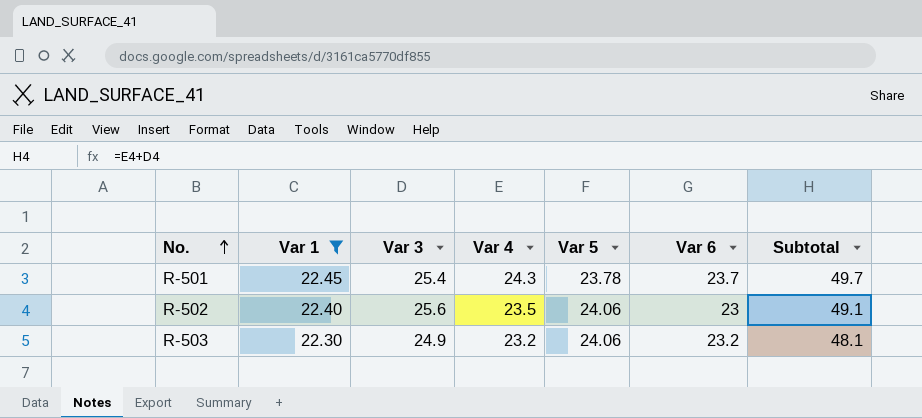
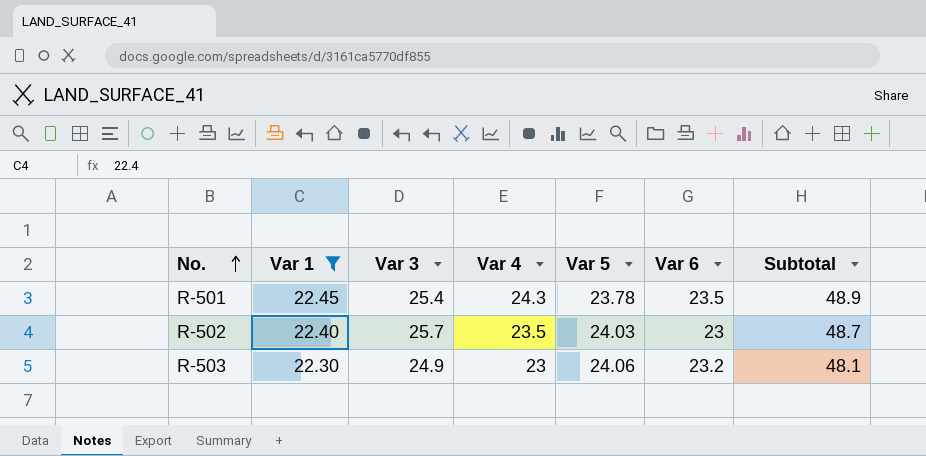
column Subtotal | formula: [Var 3] + [Var 4] -> [Var 3] + [Var 6]
R-501 | Var 6: 23.7 -> 23.5
R-502 | Var 3: 25.6 -> 25.7
R-502 | Var 5: 24.06 -> 24.03
R-503 | Var 4: 23.2 -> 23

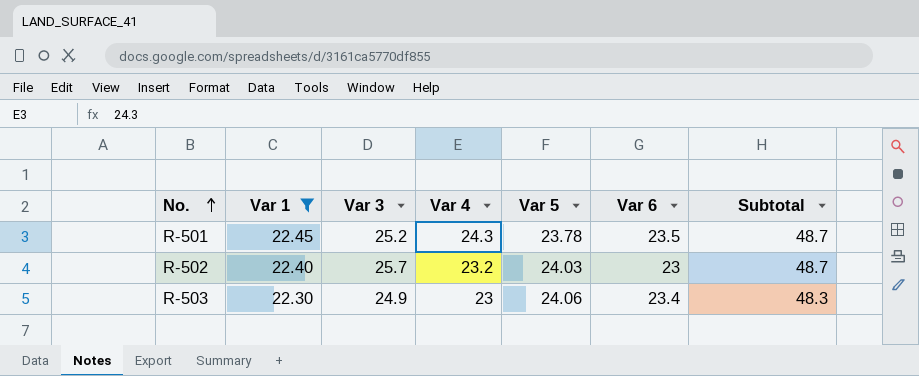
R-501 | Var 3: 25.4 -> 25.2
R-501 | Subtotal: 48.9 -> 48.7
R-502 | Var 4: 23.5 -> 23.2
R-503 | Var 6: 23.2 -> 23.4
R-503 | Subtotal: 48.1 -> 48.3

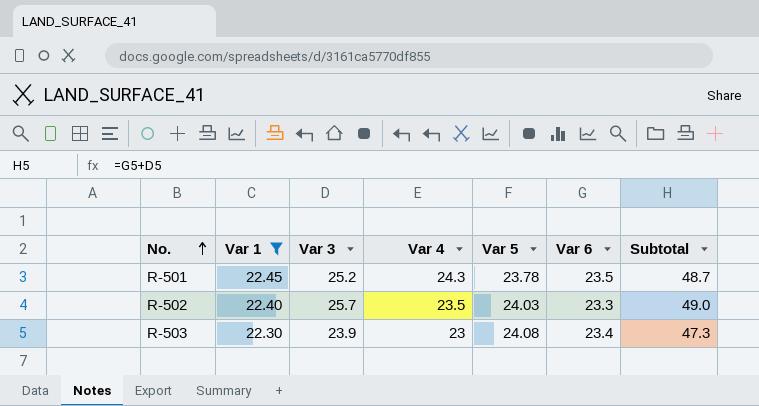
R-502 | Var 4: 23.2 -> 23.5
R-502 | Var 6: 23 -> 23.3
R-502 | Subtotal: 48.7 -> 49.0
R-503 | Var 3: 24.9 -> 23.9
R-503 | Var 5: 24.06 -> 24.08
R-503 | Subtotal: 48.3 -> 47.3

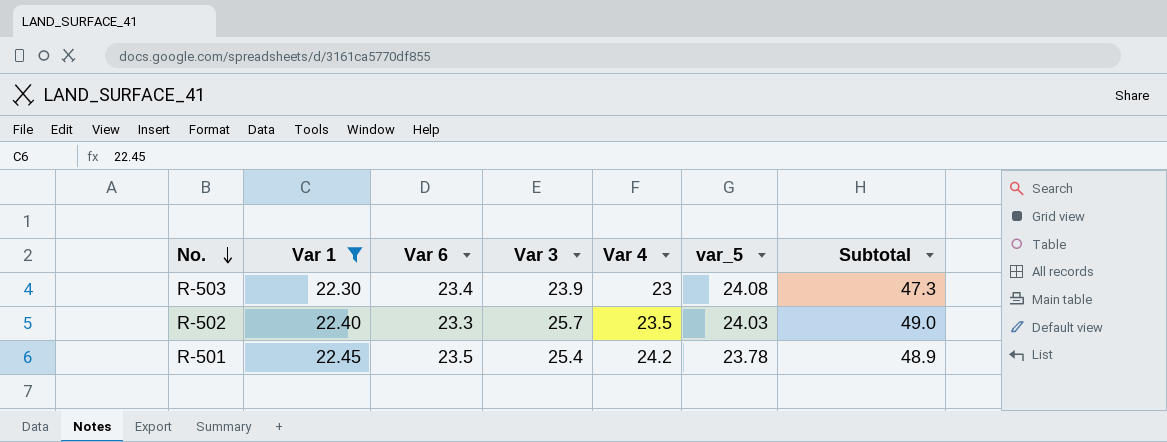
row order: No. ascending -> No. descending
column Var 6 | position: 6 -> 3
column name: Var 5 -> var_5
R-501 | Var 3: 25.2 -> 25.4
R-501 | Var 4: 24.3 -> 24.2
R-501 | Subtotal: 48.7 -> 48.9

